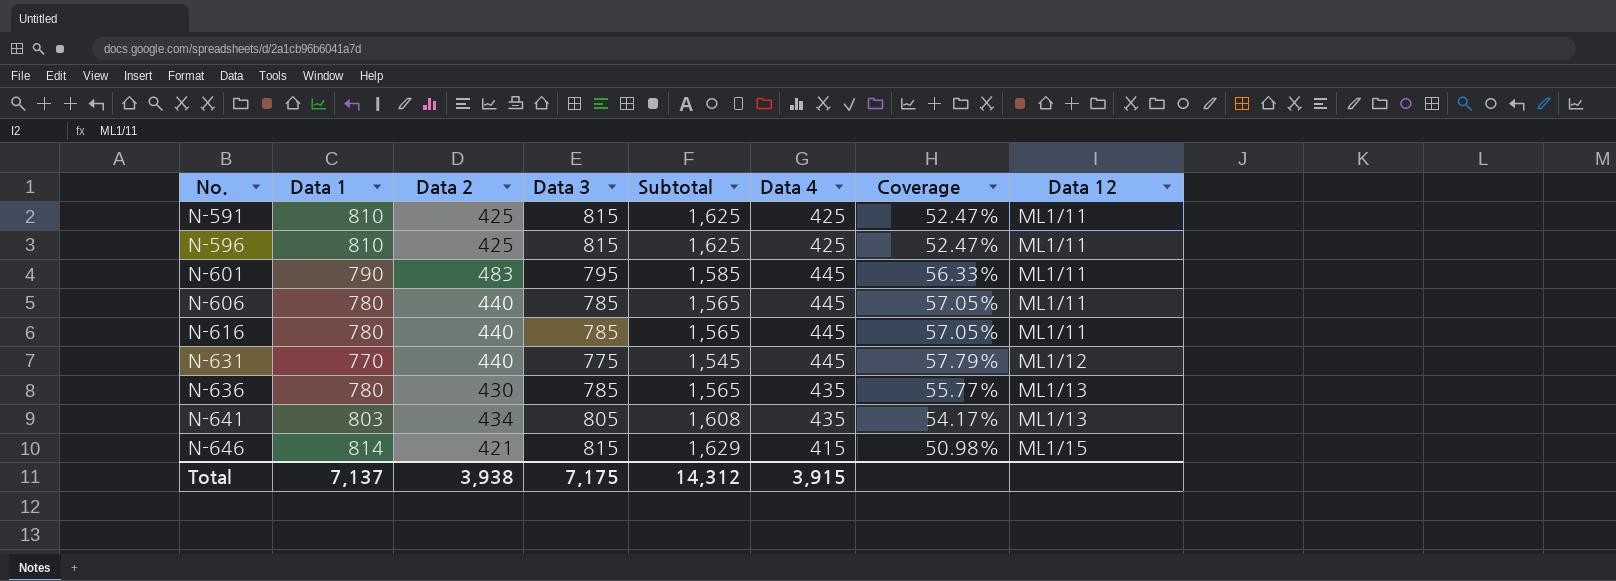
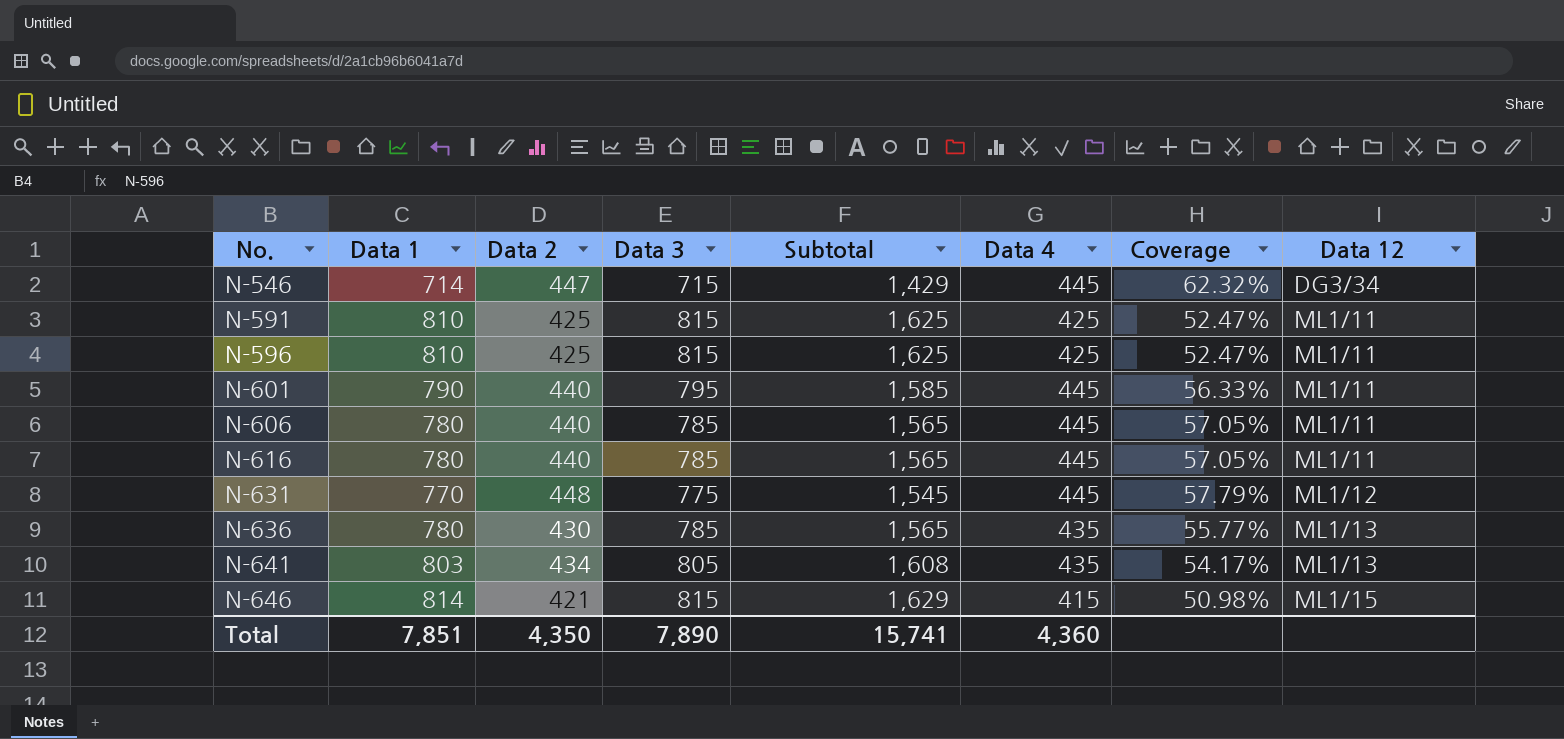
row N-546: none -> 714 | 447 | 715 | 1,429 | 445 | 62.32% | DG3/34
N-601 | Data 2: 483 -> 440
N-631 | Data 2: 440 -> 448
Total | Data 1: 7,137 -> 7,851
Total | Data 2: 3,938 -> 4,350
Total | Data 3: 7,175 -> 7,890
Total | Subtotal: 14,312 -> 15,741
Total | Data 4: 3,915 -> 4,360

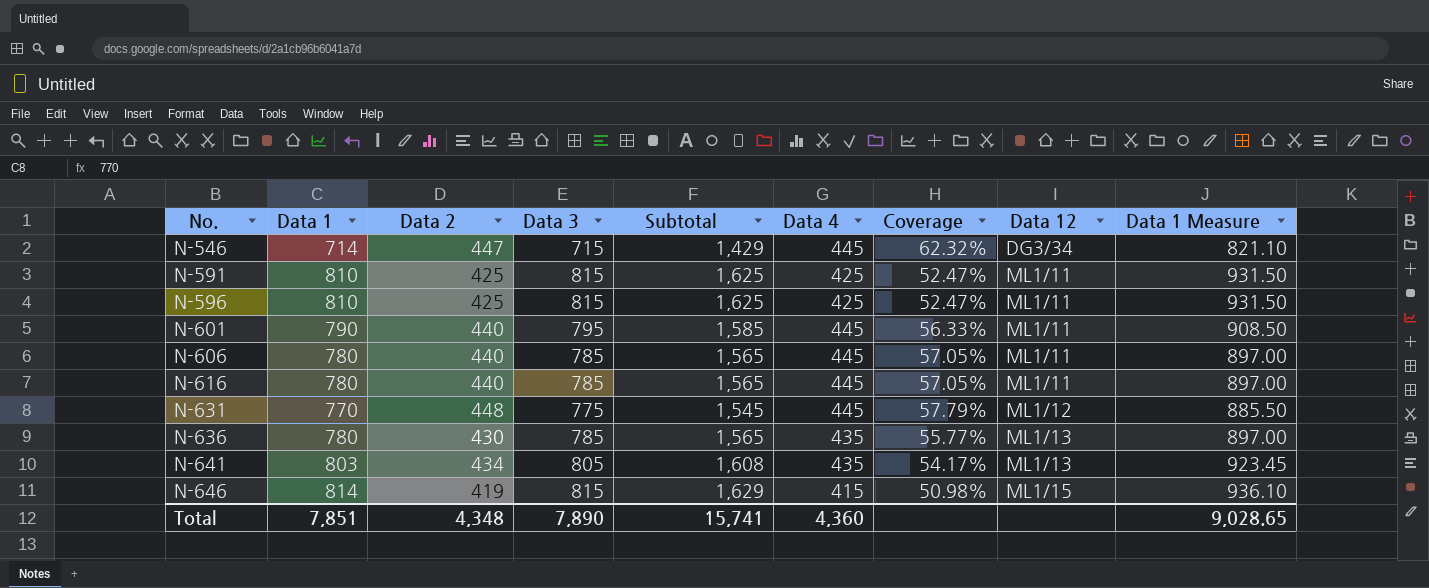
column Data 1 Measure | formula: none -> [Data 1] * 1.15
N-646 | Data 2: 421 -> 419
Total | Data 2: 4,350 -> 4,348

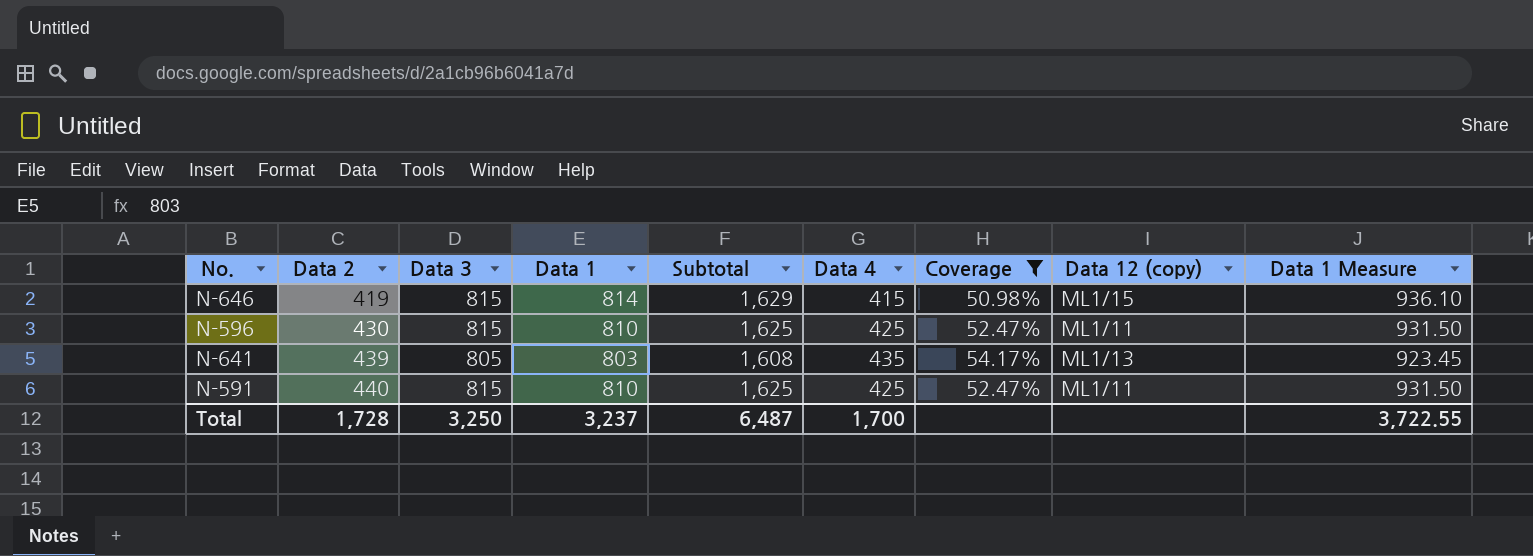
filter: none -> Coverage <= 54.17%
row order: No. ascending -> Data 2 ascending
column Data 1 | position: 2 -> 4
column name: Data 12 -> Data 12 (copy)
N-596 | Data 2: 425 -> 430
N-641 | Data 2: 434 -> 439
N-591 | Data 2: 425 -> 440
Total | Data 2: 4,348 -> 1,728
Total | Data 3: 7,890 -> 3,250
Total | Data 1: 7,851 -> 3,237
Total | Subtotal: 15,741 -> 6,487
Total | Data 4: 4,360 -> 1,700
Total | Data 1 Measure: 9,028.65 -> 3,722.55

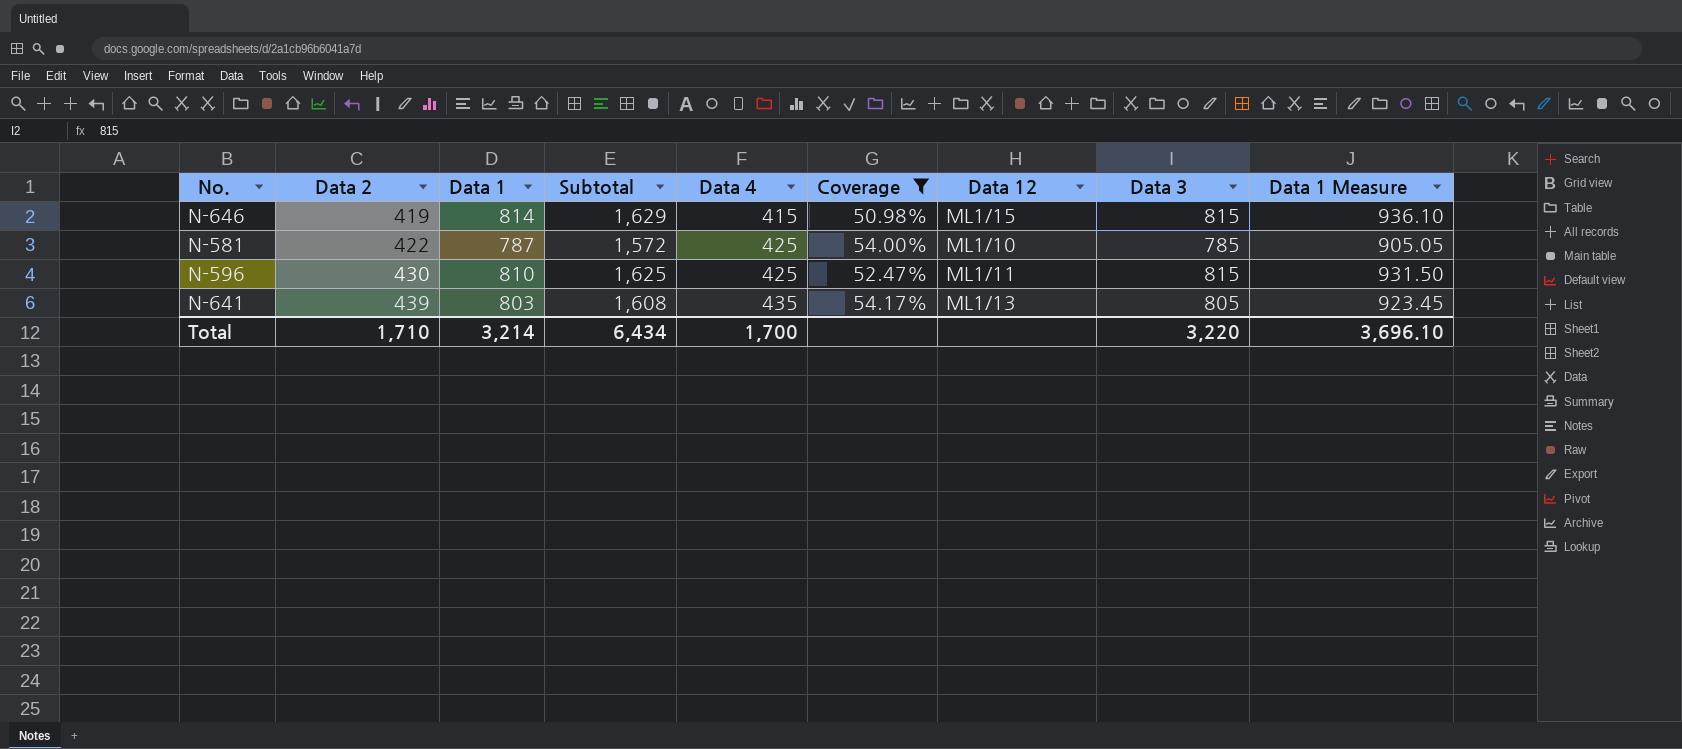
column name: Data 12 (copy) -> Data 12
column Data 3 | position: 3 -> 8
row N-591: 440 | 815 | 810 | 1,625 | 425 | 52.47% | ML1/11 | 931.50 -> none
row N-581: none -> 422 | 787 | 1,572 | 425 | 54.00% | ML1/10 | 785 | 905.05
Total | Data 2: 1,728 -> 1,710
Total | Data 1: 3,237 -> 3,214
Total | Subtotal: 6,487 -> 6,434
Total | Data 3: 3,250 -> 3,220
Total | Data 1 Measure: 3,722.55 -> 3,696.10

